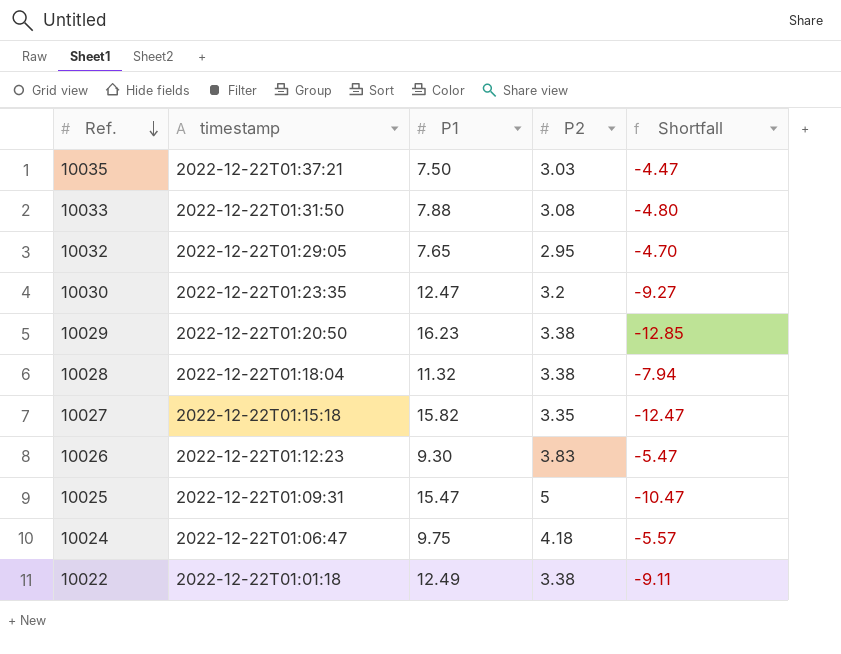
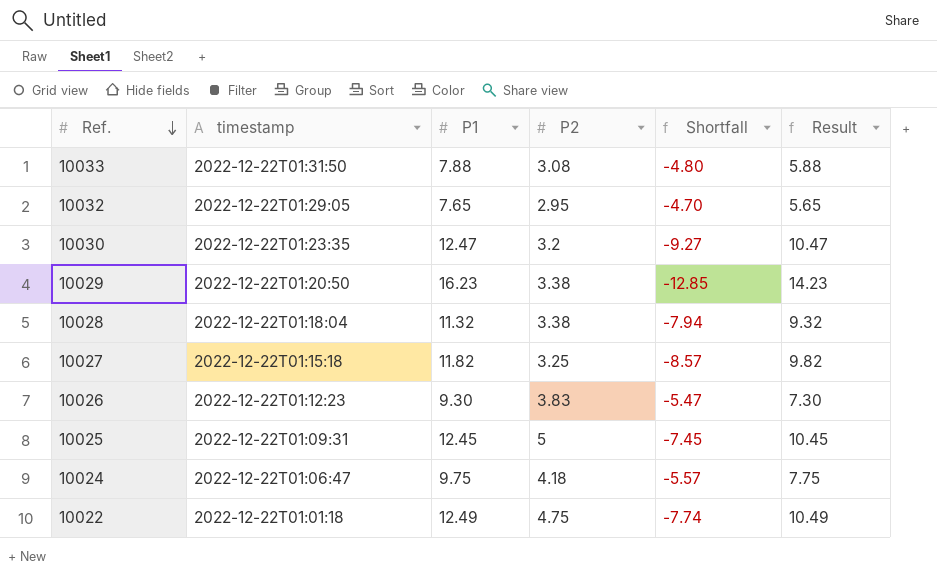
column Result | formula: none -> [P1] - 2
row 10035: 2022-12-22T01:37:21 | 7.50 | 3.03 | -4.47 -> none
10027 | P1: 15.82 -> 11.82
10027 | P2: 3.35 -> 3.25
10027 | Shortfall: -12.47 -> -8.57
10025 | P1: 15.47 -> 12.45
10025 | Shortfall: -10.47 -> -7.45
10022 | P2: 3.38 -> 4.75
10022 | Shortfall: -9.11 -> -7.74

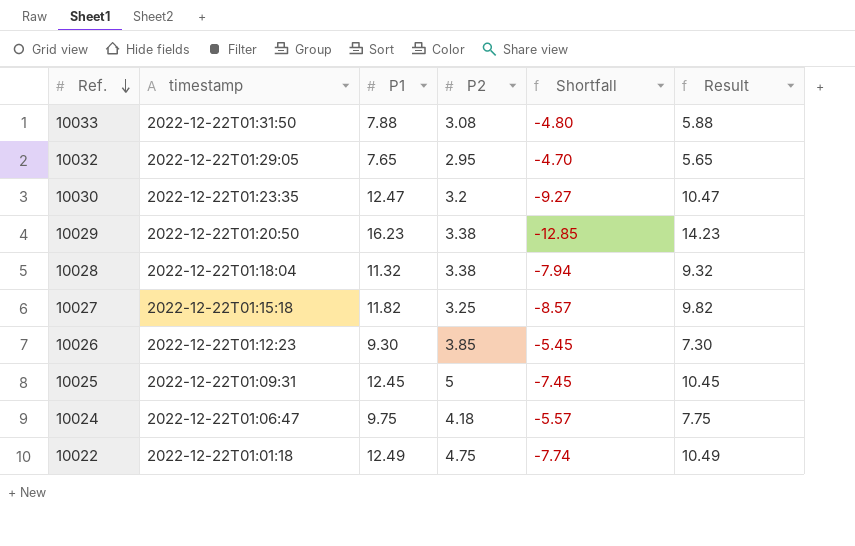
10026 | P2: 3.83 -> 3.85
10026 | Shortfall: -5.47 -> -5.45

